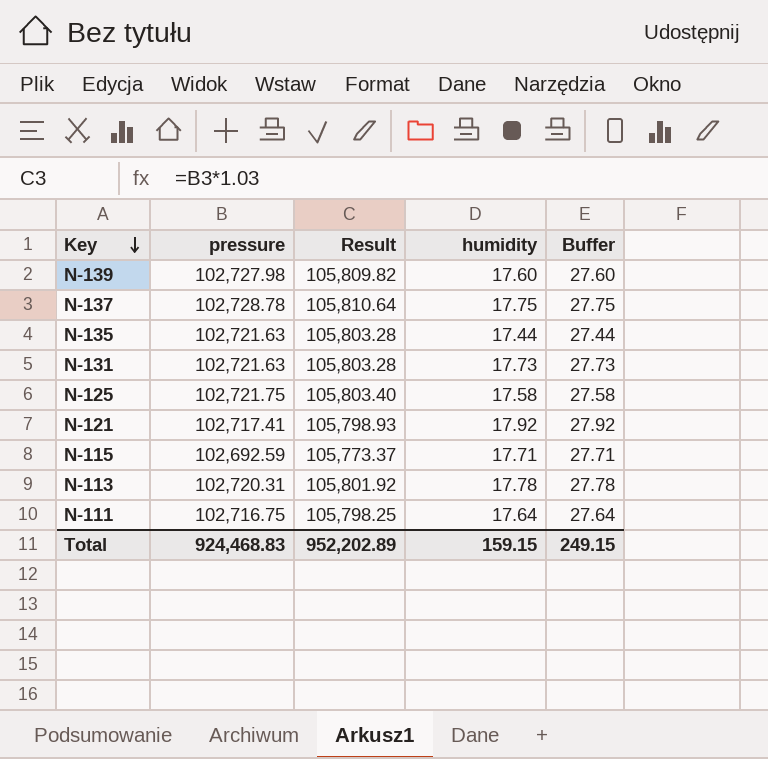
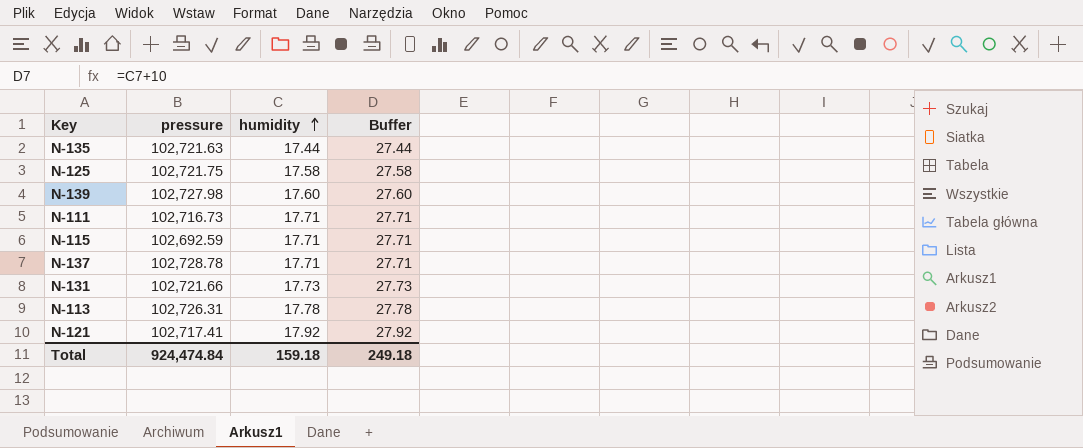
row order: Key descending -> humidity ascending
column Result | formula: [pressure] * 1.03 -> none
N-111 | pressure: 102,716.75 -> 102,716.73
N-111 | humidity: 17.64 -> 17.71
N-111 | Buffer: 27.64 -> 27.71
N-137 | humidity: 17.75 -> 17.71
N-137 | Buffer: 27.75 -> 27.71
N-131 | pressure: 102,721.63 -> 102,721.66
N-113 | pressure: 102,720.31 -> 102,726.31
Total | pressure: 924,468.83 -> 924,474.84
Total | humidity: 159.15 -> 159.18
Total | Buffer: 249.15 -> 249.18

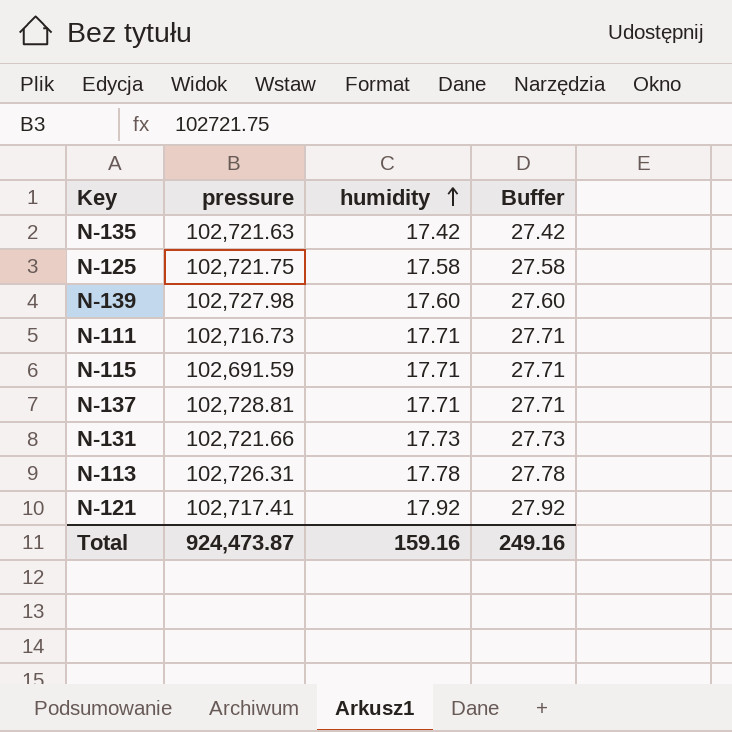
N-135 | humidity: 17.44 -> 17.42
N-135 | Buffer: 27.44 -> 27.42
N-115 | pressure: 102,692.59 -> 102,691.59
N-137 | pressure: 102,728.78 -> 102,728.81
Total | pressure: 924,474.84 -> 924,473.87
Total | humidity: 159.18 -> 159.16
Total | Buffer: 249.18 -> 249.16

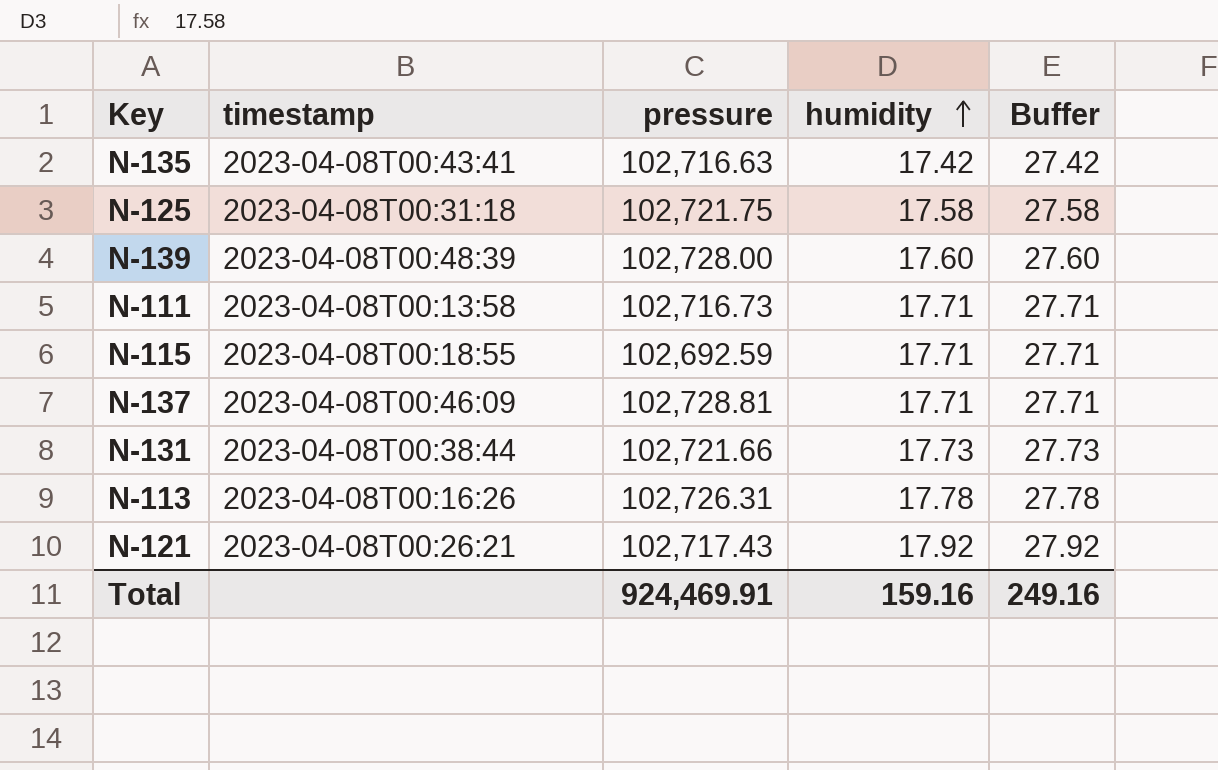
column timestamp | position: none -> 2
N-135 | pressure: 102,721.63 -> 102,716.63
N-139 | pressure: 102,727.98 -> 102,728.00
N-115 | pressure: 102,691.59 -> 102,692.59
N-121 | pressure: 102,717.41 -> 102,717.43
Total | pressure: 924,473.87 -> 924,469.91

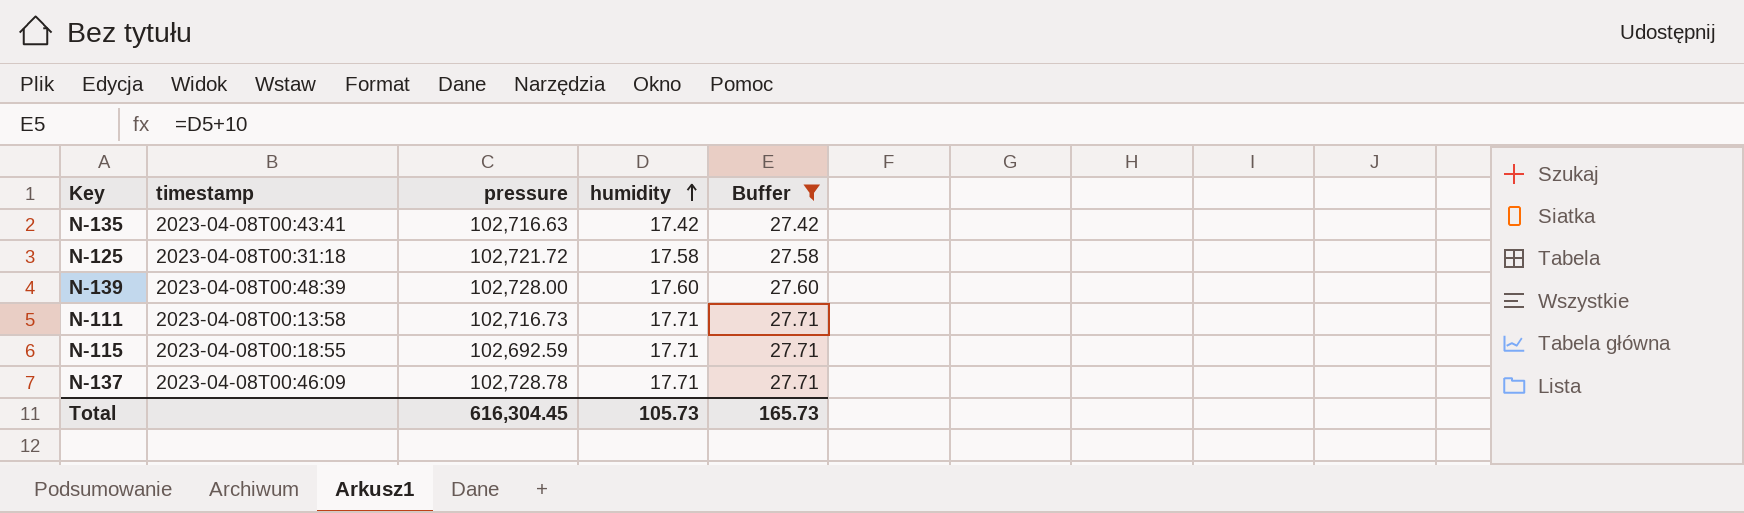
filter: none -> Buffer <= 27.71
N-125 | pressure: 102,721.75 -> 102,721.72
N-137 | pressure: 102,728.81 -> 102,728.78
Total | pressure: 924,469.91 -> 616,304.45
Total | humidity: 159.16 -> 105.73
Total | Buffer: 249.16 -> 165.73

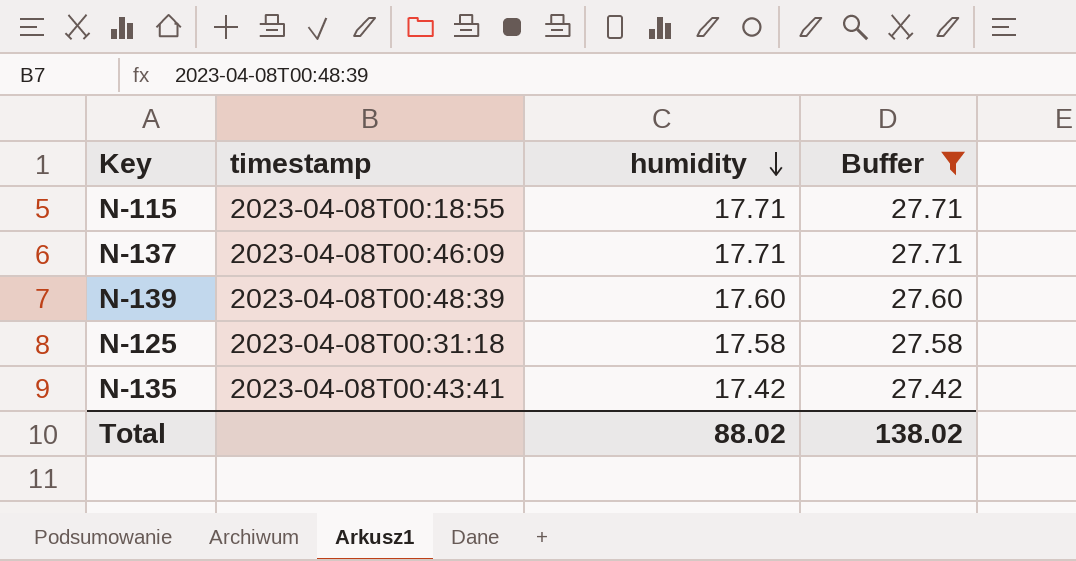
row order: humidity ascending -> humidity descending
column pressure | position: 3 -> none
row N-111: 2023-04-08T00:13:58 | 102,716.73 | 17.71 | 27.71 -> none
Total | humidity: 105.73 -> 88.02
Total | Buffer: 165.73 -> 138.02

